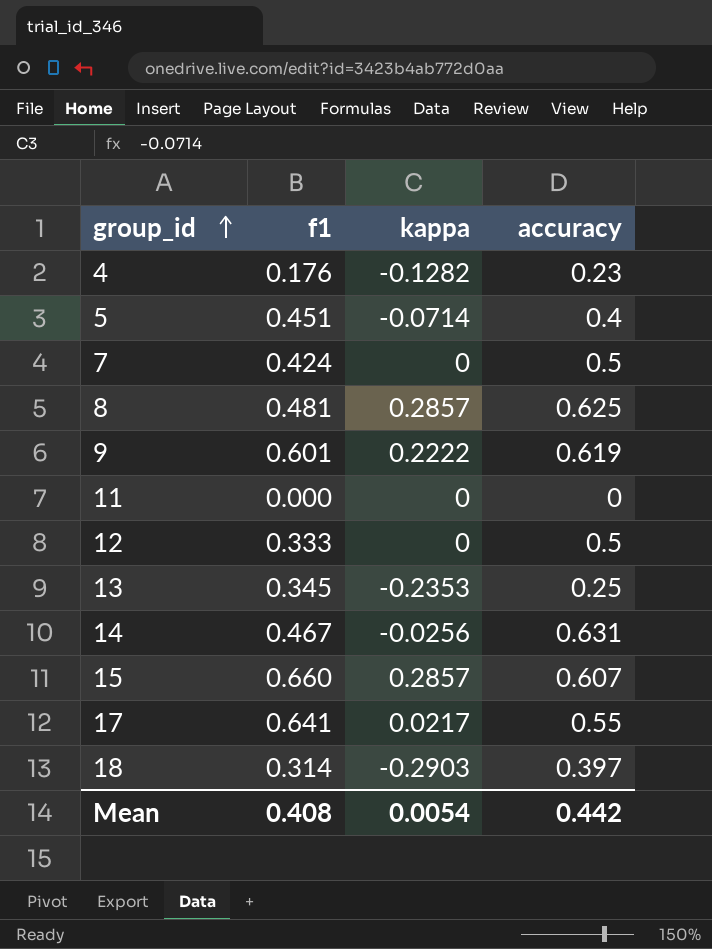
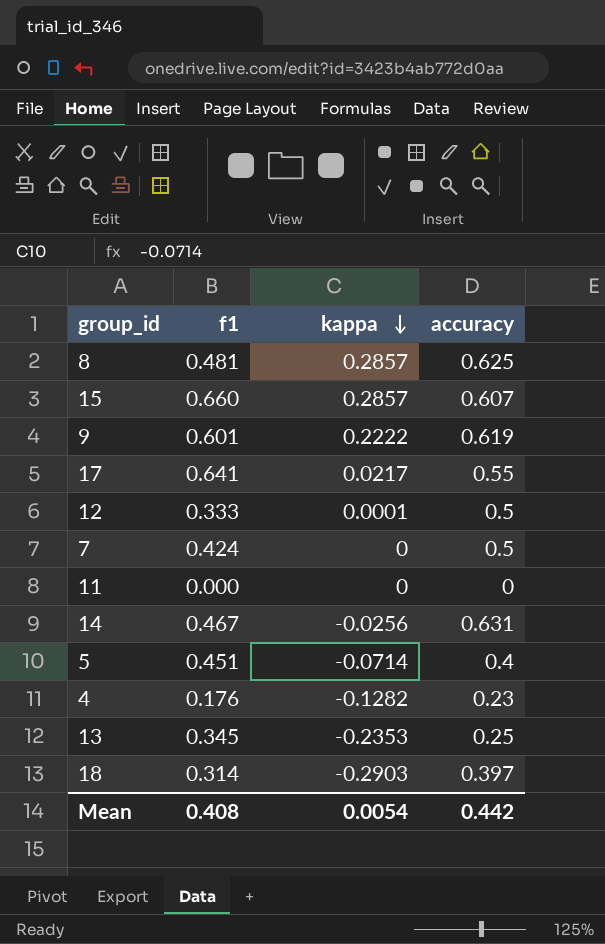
row order: group_id ascending -> kappa descending
12 | kappa: 0 -> 0.0001

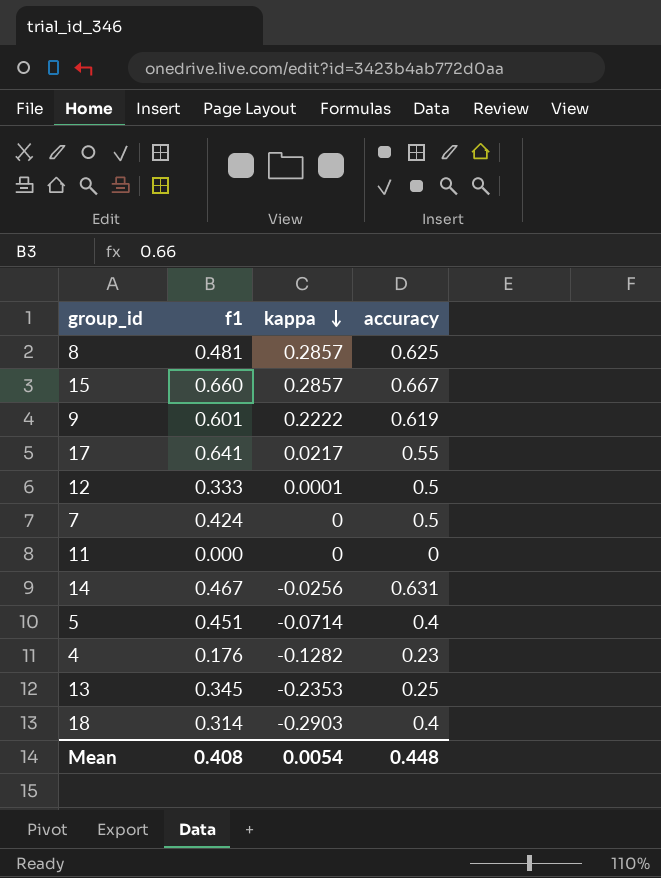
15 | accuracy: 0.607 -> 0.667
18 | accuracy: 0.397 -> 0.4
Mean | accuracy: 0.442 -> 0.448

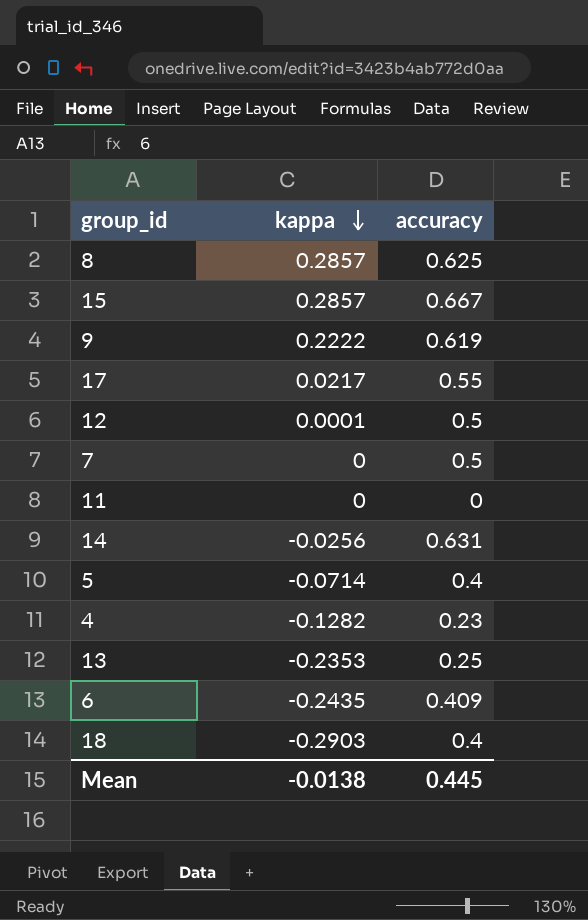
column f1 | position: 2 -> none
row 6: none -> -0.2435 | 0.409
Mean | kappa: 0.0054 -> -0.0138
Mean | accuracy: 0.448 -> 0.445

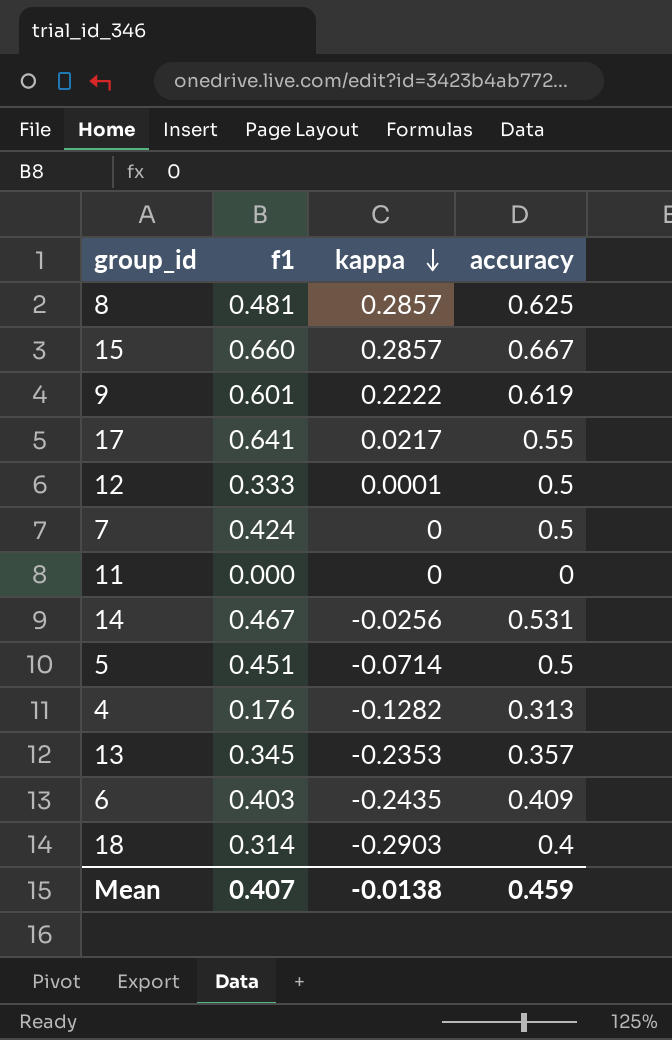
column f1 | position: none -> 2
14 | accuracy: 0.631 -> 0.531
5 | accuracy: 0.4 -> 0.5
4 | accuracy: 0.23 -> 0.313
13 | accuracy: 0.25 -> 0.357
Mean | accuracy: 0.445 -> 0.459

